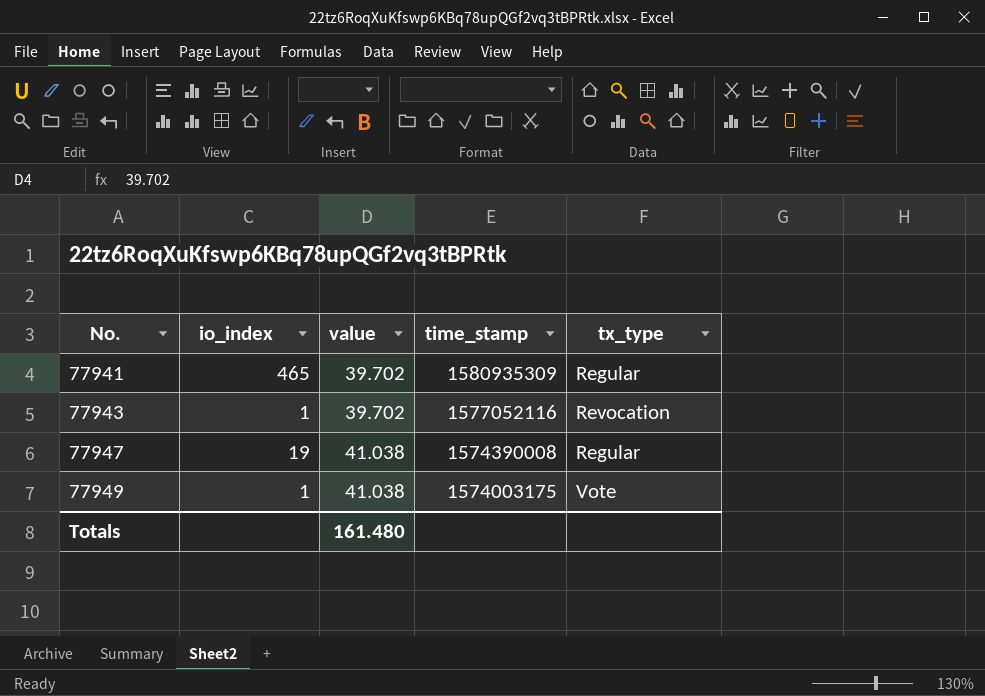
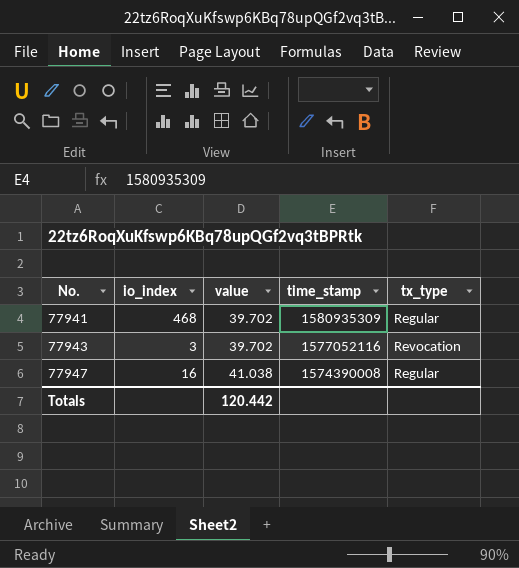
row 77949: 1 | 41.038 | 1574003175 | Vote -> none
77941 | io_index: 465 -> 468
77943 | io_index: 1 -> 3
77947 | io_index: 19 -> 16
Totals | value: 161.480 -> 120.442

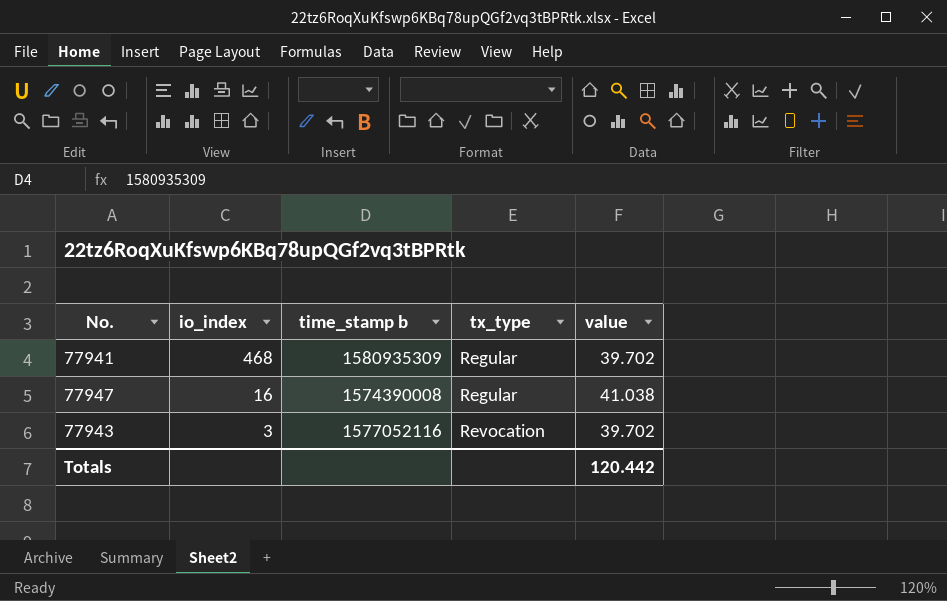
row order: No. ascending -> io_index descending
column name: time_stamp -> time_stamp b
column value | position: 3 -> 5

